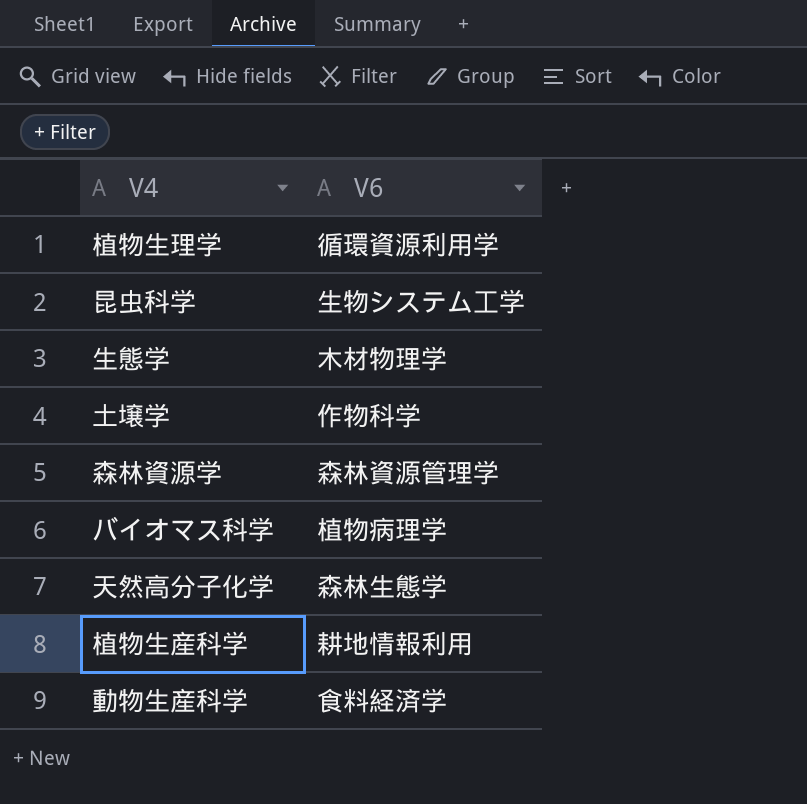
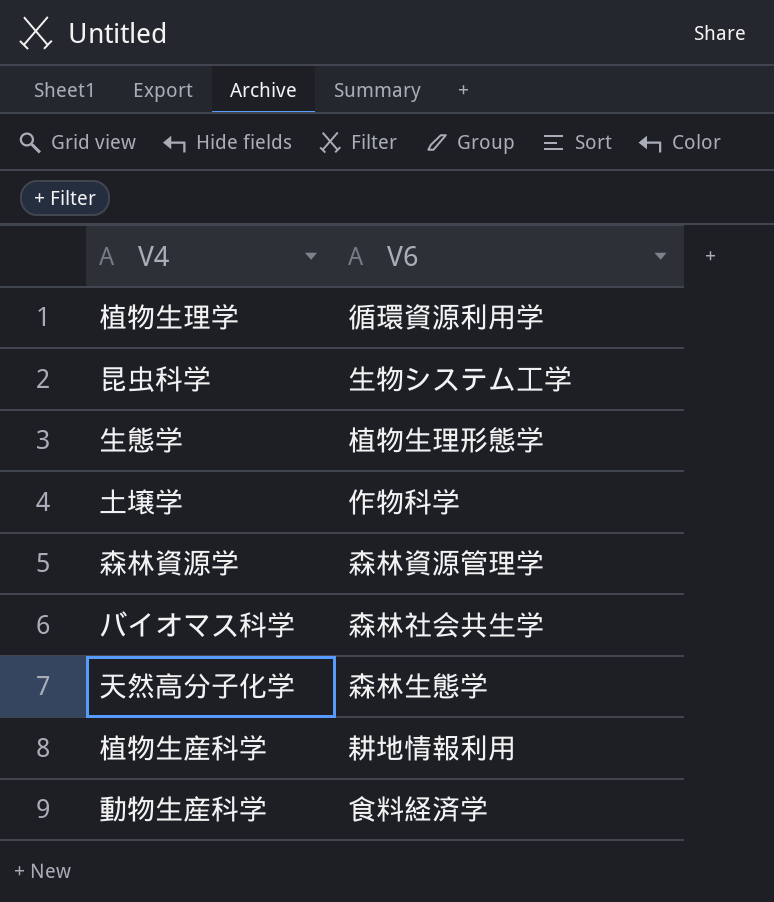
生態学 | V6: 木材物理学 -> 植物生理形態学
バイオマス科学 | V6: 植物病理学 -> 森林社会共生学

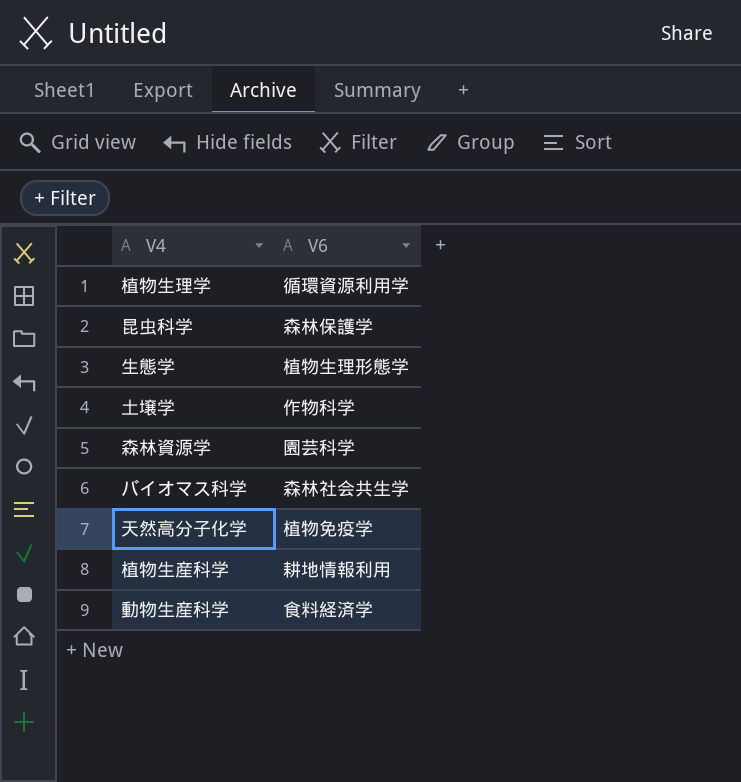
昆虫科学 | V6: 生物システム工学 -> 森林保護学
森林資源学 | V6: 森林資源管理学 -> 園芸科学
天然高分子化学 | V6: 森林生態学 -> 植物免疫学

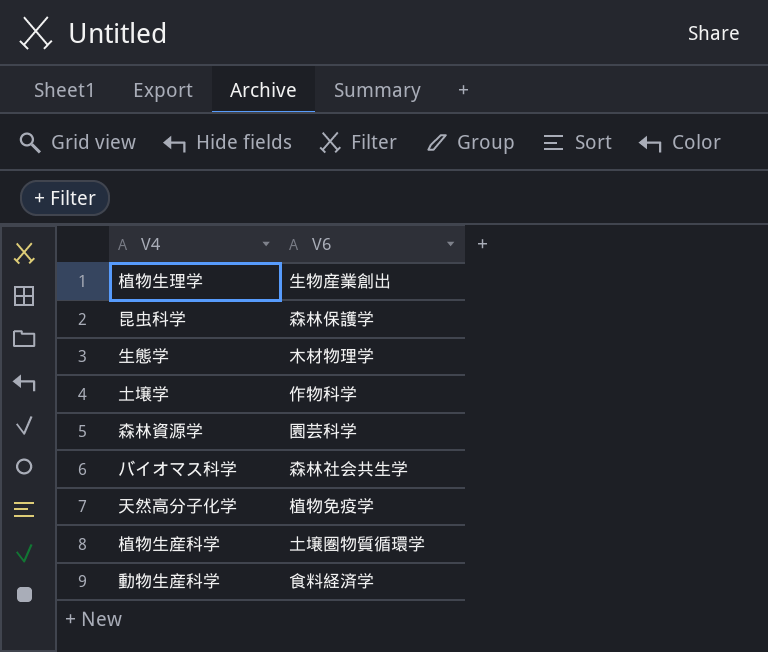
植物生理学 | V6: 循環資源利用学 -> 生物産業創出
生態学 | V6: 植物生理形態学 -> 木材物理学
植物生産科学 | V6: 耕地情報利用 -> 土壌圏物質循環学

